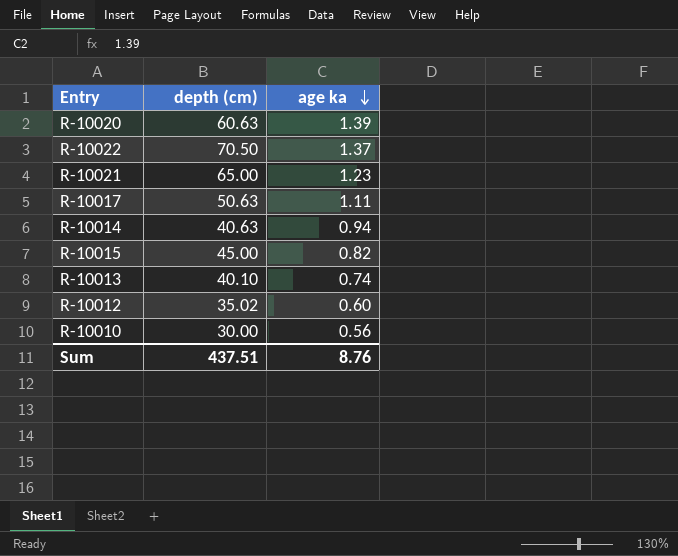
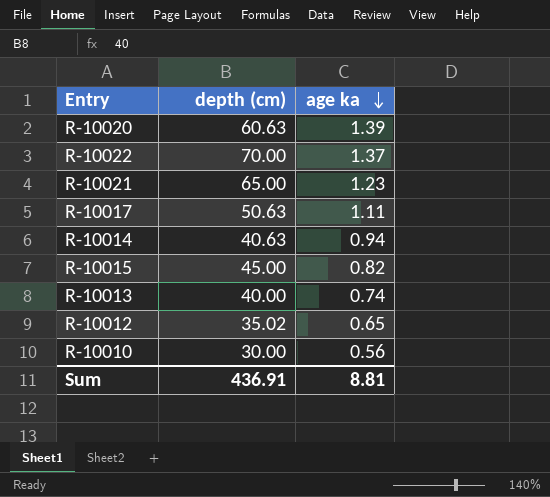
R-10022 | depth (cm): 70.50 -> 70.00
R-10013 | depth (cm): 40.10 -> 40.00
R-10012 | age ka: 0.60 -> 0.65
Sum | depth (cm): 437.51 -> 436.91
Sum | age ka: 8.76 -> 8.81

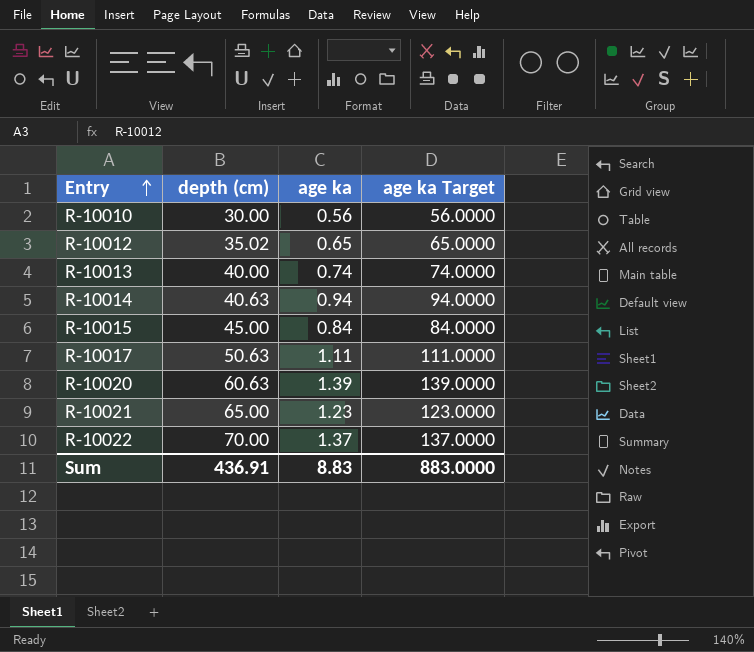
row order: age ka descending -> Entry ascending
column age ka Target | formula: none -> [age ka] * 100
R-10015 | age ka: 0.82 -> 0.84
Sum | age ka: 8.81 -> 8.83

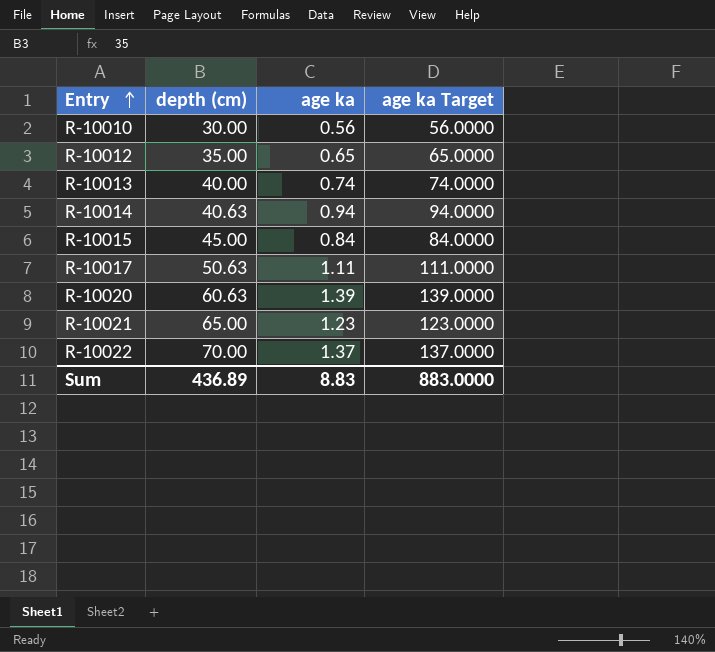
R-10012 | depth (cm): 35.02 -> 35.00
Sum | depth (cm): 436.91 -> 436.89

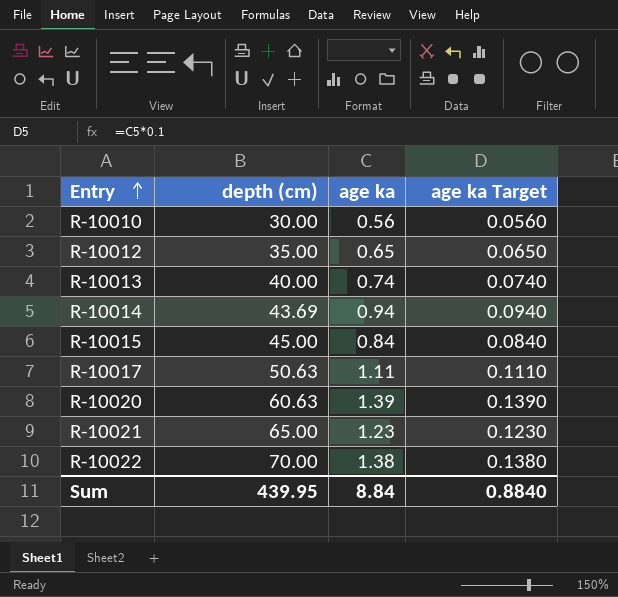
column age ka Target | formula: [age ka] * 100 -> [age ka] * 0.1
R-10014 | depth (cm): 40.63 -> 43.69
R-10022 | age ka: 1.37 -> 1.38
Sum | depth (cm): 436.89 -> 439.95
Sum | age ka: 8.83 -> 8.84
Sum | age ka Target: 883.0000 -> 0.8840

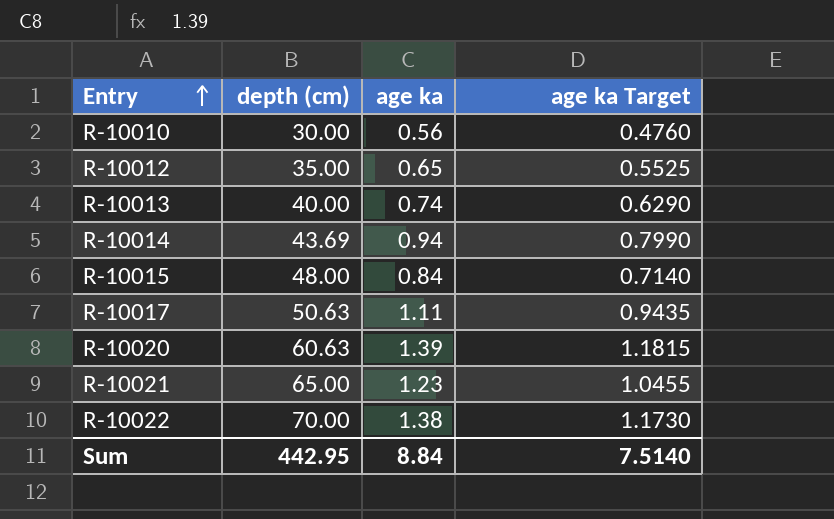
column age ka Target | formula: [age ka] * 0.1 -> [age ka] * 0.85
R-10015 | depth (cm): 45.00 -> 48.00
Sum | depth (cm): 439.95 -> 442.95
Sum | age ka Target: 0.8840 -> 7.5140

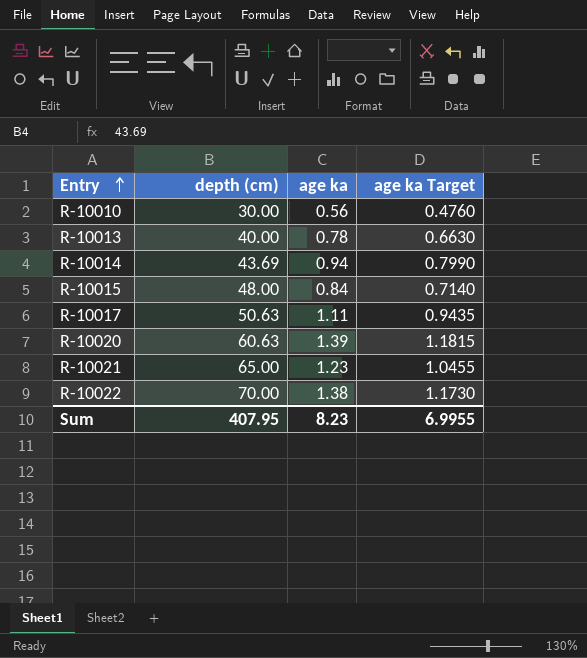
row R-10012: 35.00 | 0.65 | 0.5525 -> none
R-10013 | age ka: 0.74 -> 0.78
R-10013 | age ka Target: 0.6290 -> 0.6630
Sum | depth (cm): 442.95 -> 407.95
Sum | age ka: 8.84 -> 8.23
Sum | age ka Target: 7.5140 -> 6.9955

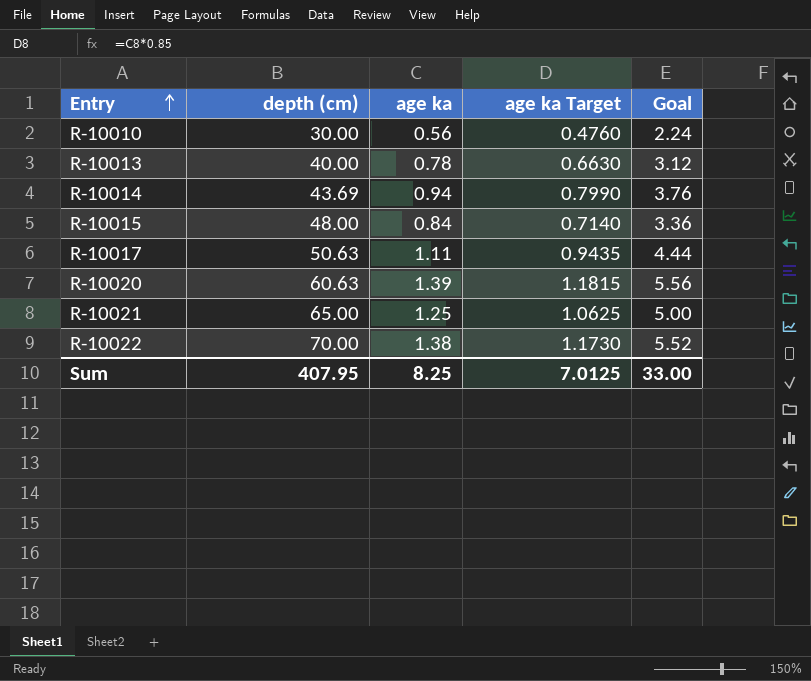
column Goal | formula: none -> [age ka] * 4
R-10021 | age ka: 1.23 -> 1.25
R-10021 | age ka Target: 1.0455 -> 1.0625
Sum | age ka: 8.23 -> 8.25
Sum | age ka Target: 6.9955 -> 7.0125

